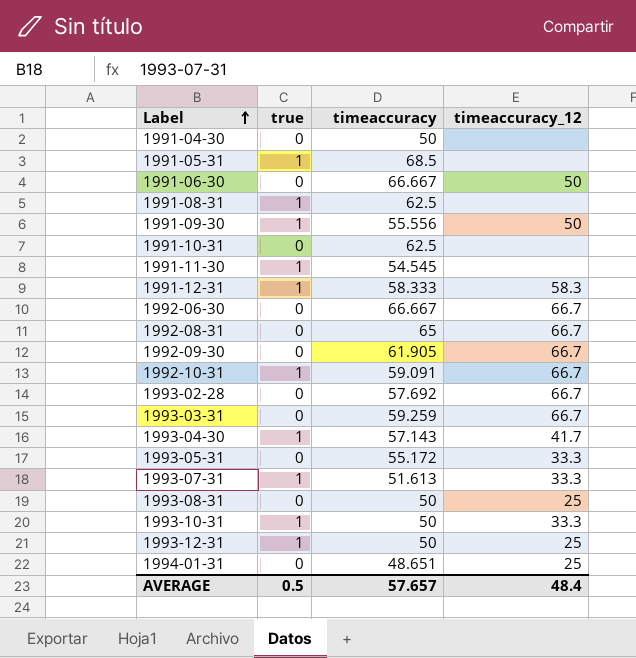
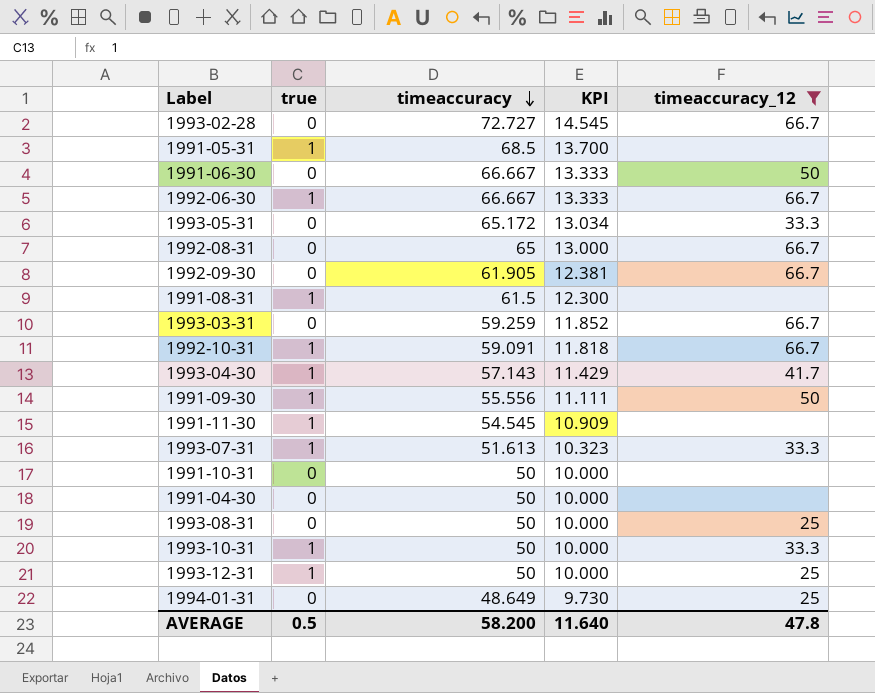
filter: none -> timeaccuracy_12 != 58.3
row order: Label ascending -> timeaccuracy descending
column KPI | formula: none -> [timeaccuracy] * 0.2
1993-02-28 | timeaccuracy: 57.692 -> 72.727
1992-06-30 | true: 0 -> 1
1993-05-31 | timeaccuracy: 55.172 -> 65.172
1991-08-31 | timeaccuracy: 62.5 -> 61.5
1991-10-31 | timeaccuracy: 62.5 -> 50
1994-01-31 | timeaccuracy: 48.651 -> 48.649
AVERAGE | timeaccuracy: 57.657 -> 58.200
AVERAGE | timeaccuracy_12: 48.4 -> 47.8

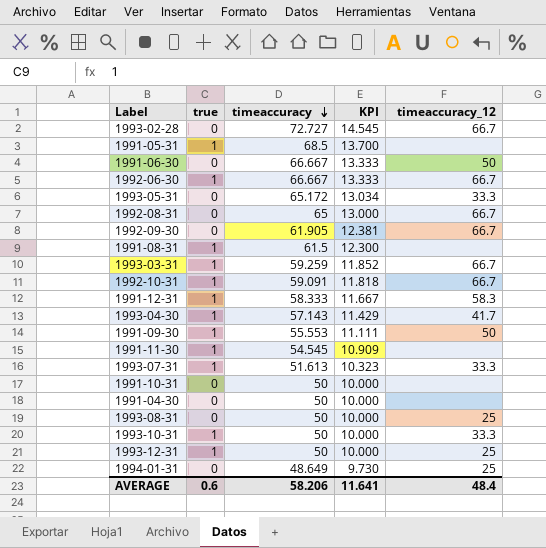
filter: timeaccuracy_12 != 58.3 -> none
1993-03-31 | true: 0 -> 1
1991-09-30 | timeaccuracy: 55.556 -> 55.553
AVERAGE | true: 0.5 -> 0.6
AVERAGE | timeaccuracy: 58.200 -> 58.206
AVERAGE | KPI: 11.640 -> 11.641
AVERAGE | timeaccuracy_12: 47.8 -> 48.4

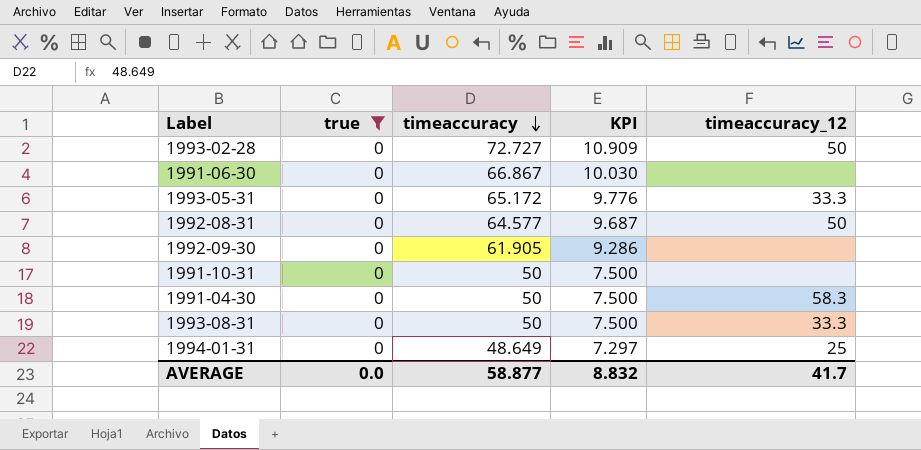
filter: none -> true = 0
column KPI | formula: [timeaccuracy] * 0.2 -> [timeaccuracy] * 0.15
1993-02-28 | timeaccuracy_12: 66.7 -> 50
1991-06-30 | timeaccuracy: 66.667 -> 66.867
1991-06-30 | timeaccuracy_12: 50 -> none
1992-08-31 | timeaccuracy: 65 -> 64.577
1992-08-31 | timeaccuracy_12: 66.7 -> 50
1992-09-30 | timeaccuracy_12: 66.7 -> none
1991-04-30 | timeaccuracy_12: none -> 58.3
1993-08-31 | timeaccuracy_12: 25 -> 33.3
AVERAGE | true: 0.6 -> 0.0
AVERAGE | timeaccuracy: 58.206 -> 58.877
AVERAGE | KPI: 11.641 -> 8.832
AVERAGE | timeaccuracy_12: 48.4 -> 41.7

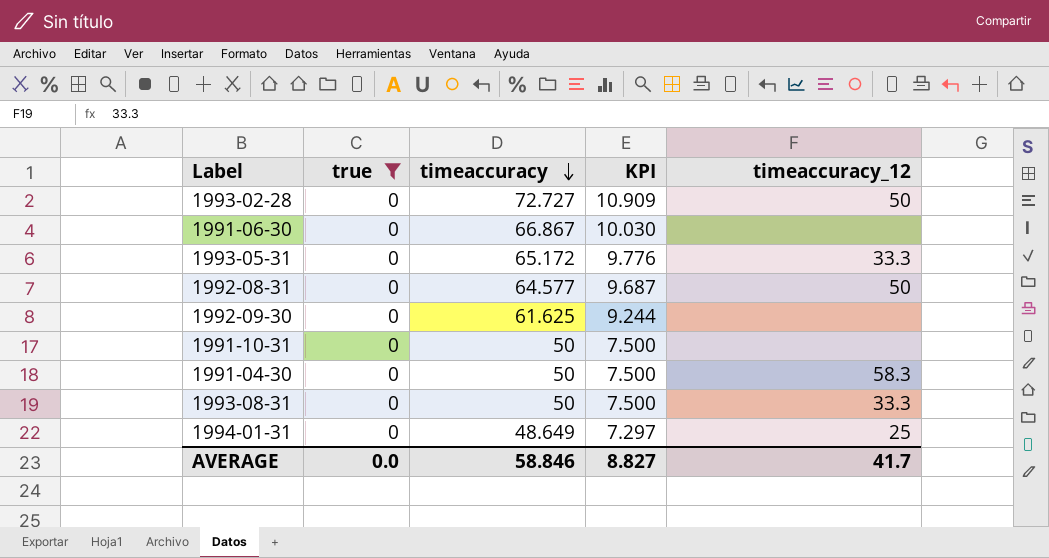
1992-09-30 | timeaccuracy: 61.905 -> 61.625
1992-09-30 | KPI: 9.286 -> 9.244
AVERAGE | timeaccuracy: 58.877 -> 58.846
AVERAGE | KPI: 8.832 -> 8.827

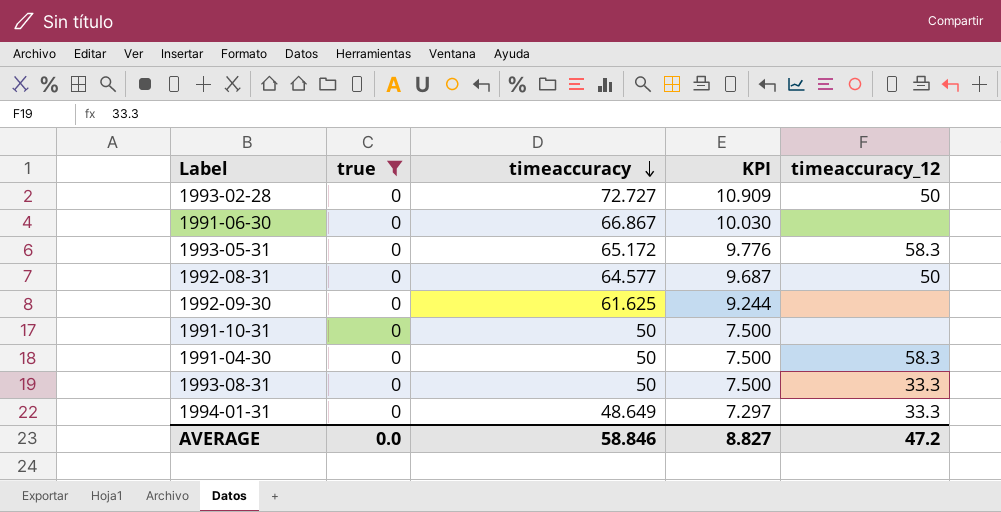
1993-05-31 | timeaccuracy_12: 33.3 -> 58.3
1994-01-31 | timeaccuracy_12: 25 -> 33.3
AVERAGE | timeaccuracy_12: 41.7 -> 47.2

